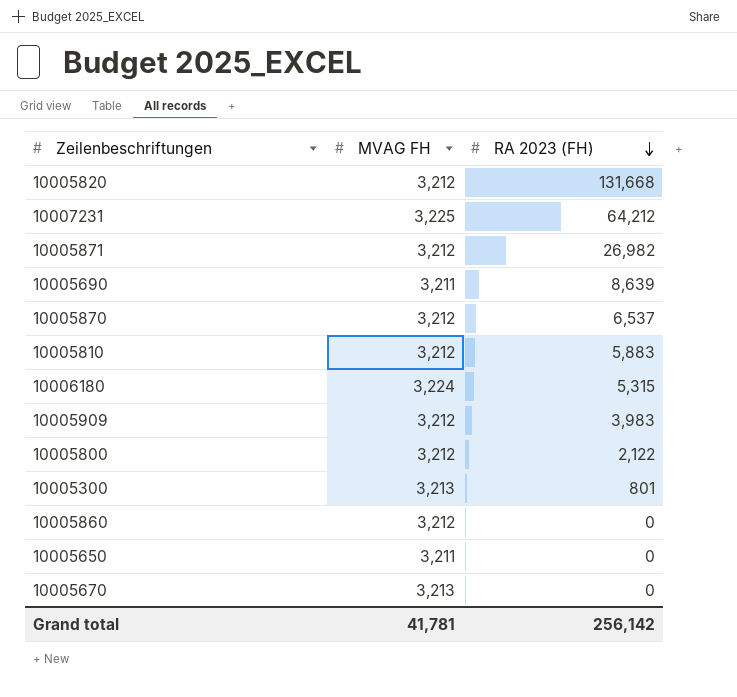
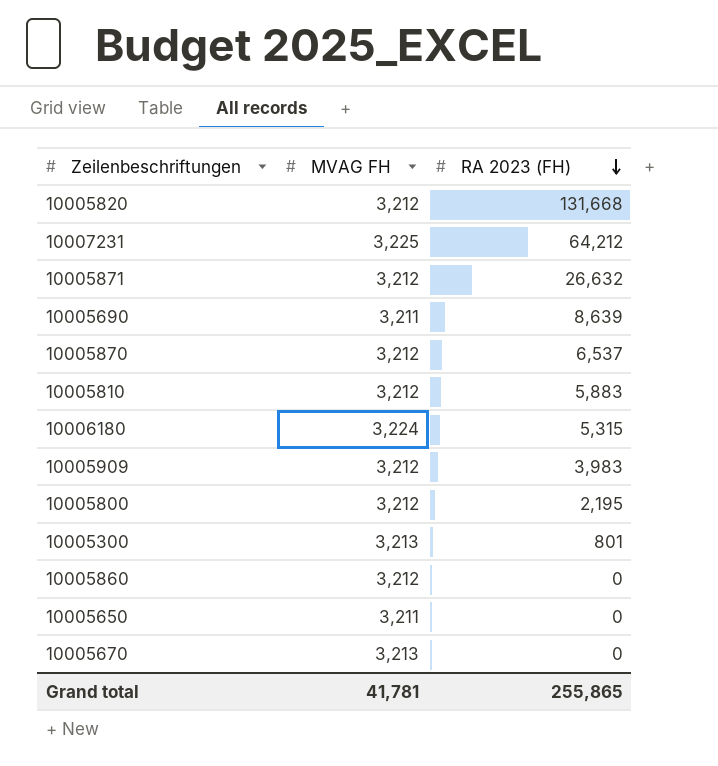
10005871 | RA 2023 (FH): 26,982 -> 26,632
10005800 | RA 2023 (FH): 2,122 -> 2,195
Grand total | RA 2023 (FH): 256,142 -> 255,865

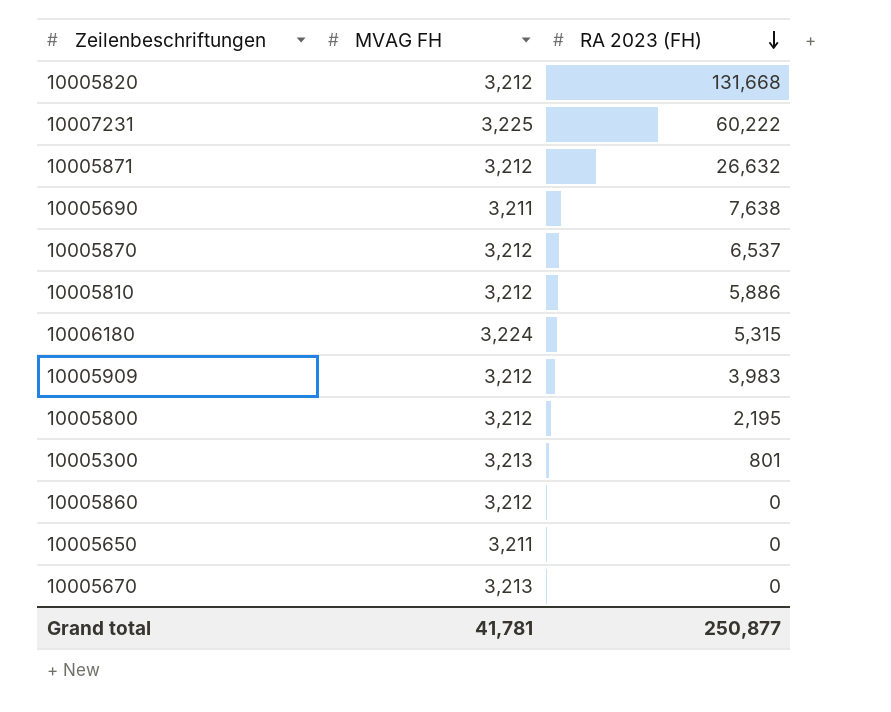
10007231 | RA 2023 (FH): 64,212 -> 60,222
10005690 | RA 2023 (FH): 8,639 -> 7,638
10005810 | RA 2023 (FH): 5,883 -> 5,886
Grand total | RA 2023 (FH): 255,865 -> 250,877

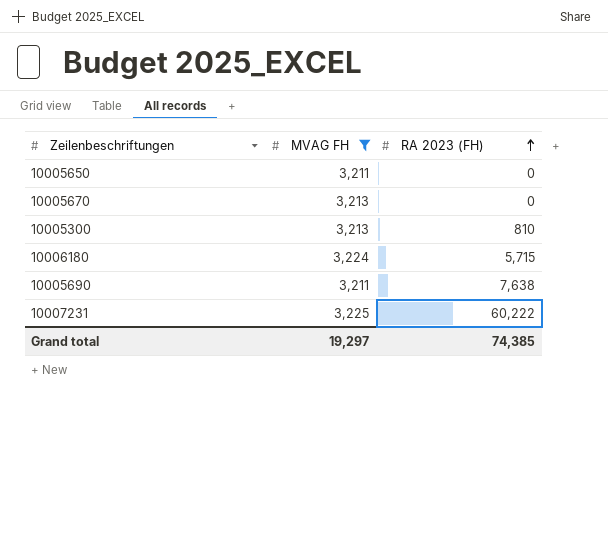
filter: none -> MVAG FH != 3,212
row order: RA 2023 (FH) descending -> RA 2023 (FH) ascending
10005300 | RA 2023 (FH): 801 -> 810
10006180 | RA 2023 (FH): 5,315 -> 5,715
Grand total | MVAG FH: 41,781 -> 19,297
Grand total | RA 2023 (FH): 250,877 -> 74,385

